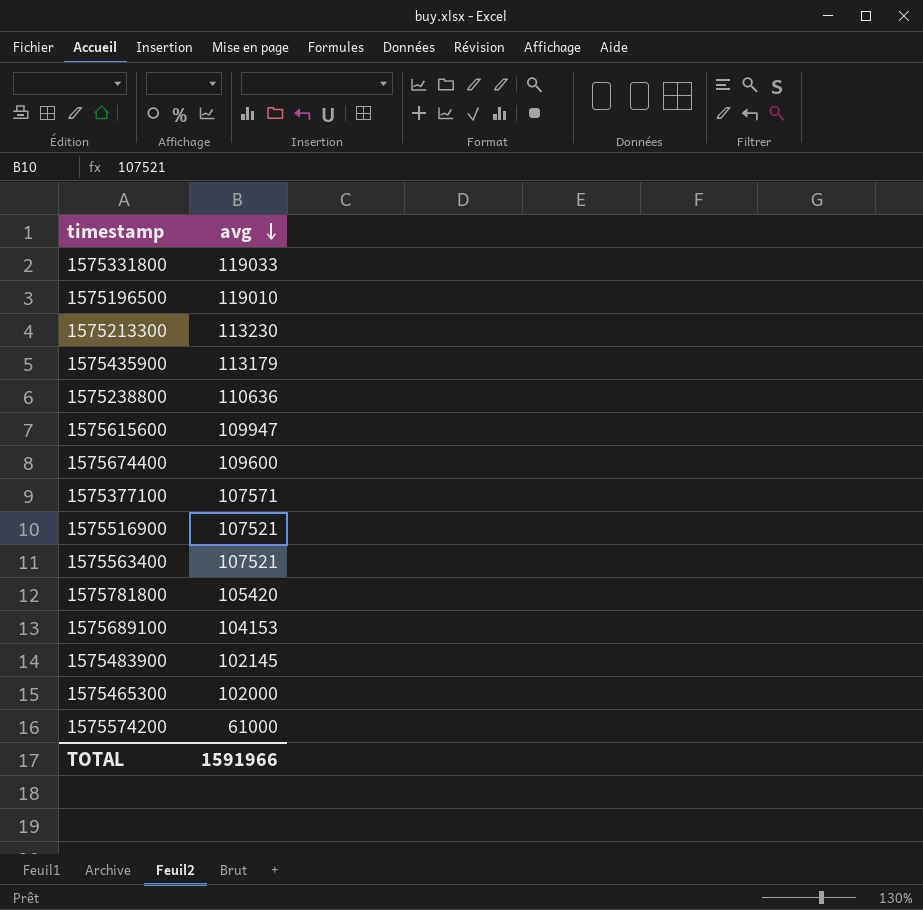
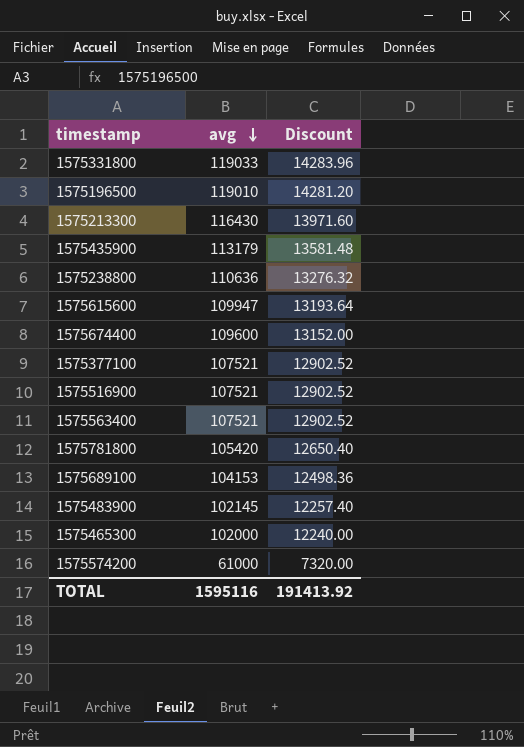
column Discount | formula: none -> [avg] * 0.12
1575213300 | avg: 113230 -> 116430
1575377100 | avg: 107571 -> 107521
TOTAL | avg: 1591966 -> 1595116

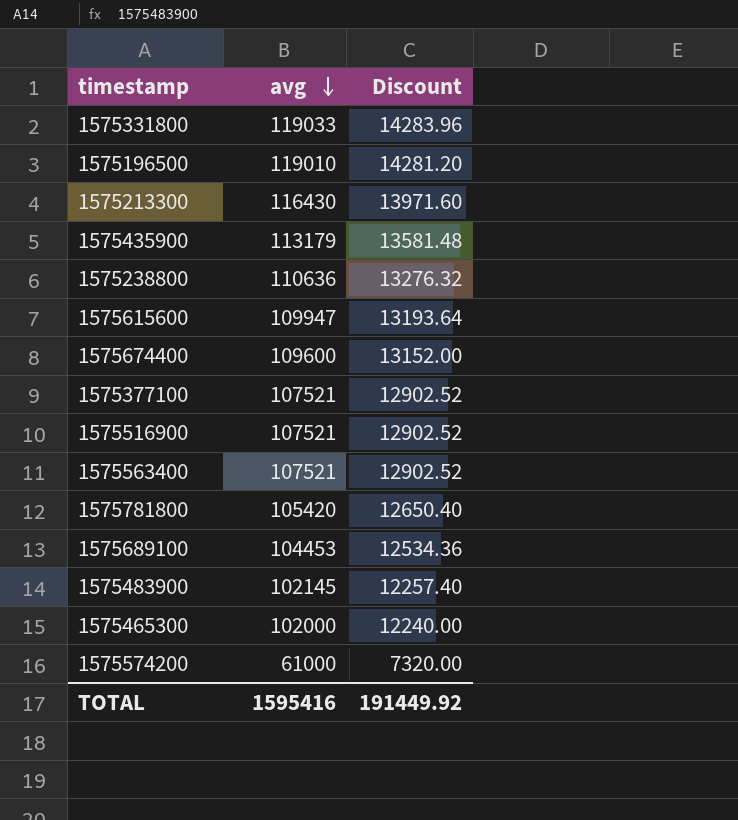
1575689100 | avg: 104153 -> 104453
1575689100 | Discount: 12498.36 -> 12534.36
TOTAL | avg: 1595116 -> 1595416
TOTAL | Discount: 191413.92 -> 191449.92

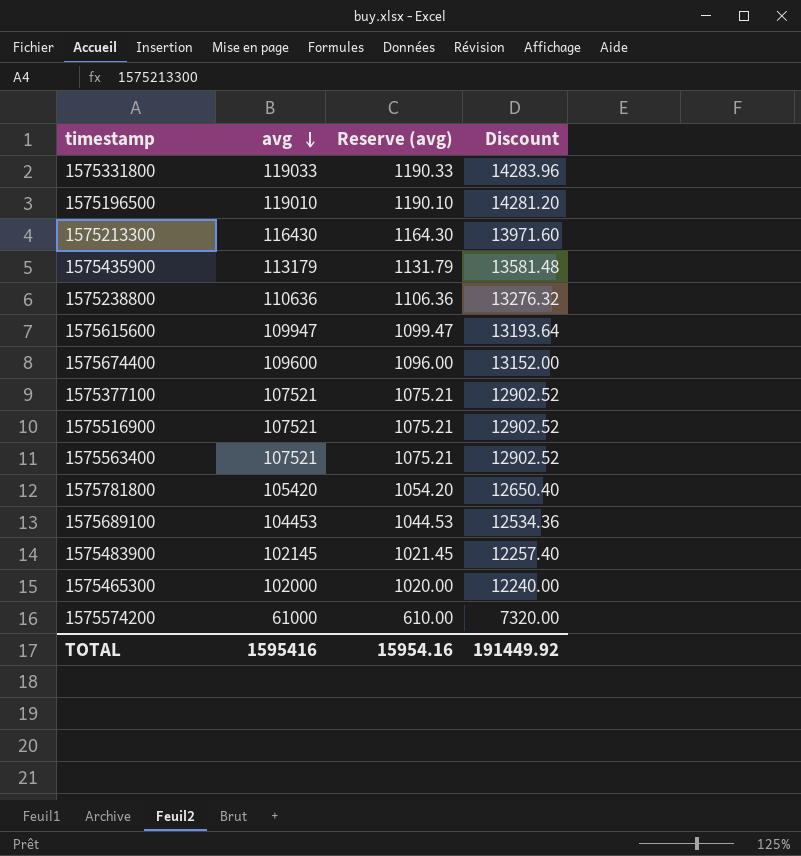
column Reserve (avg) | formula: none -> [avg] * 0.01

